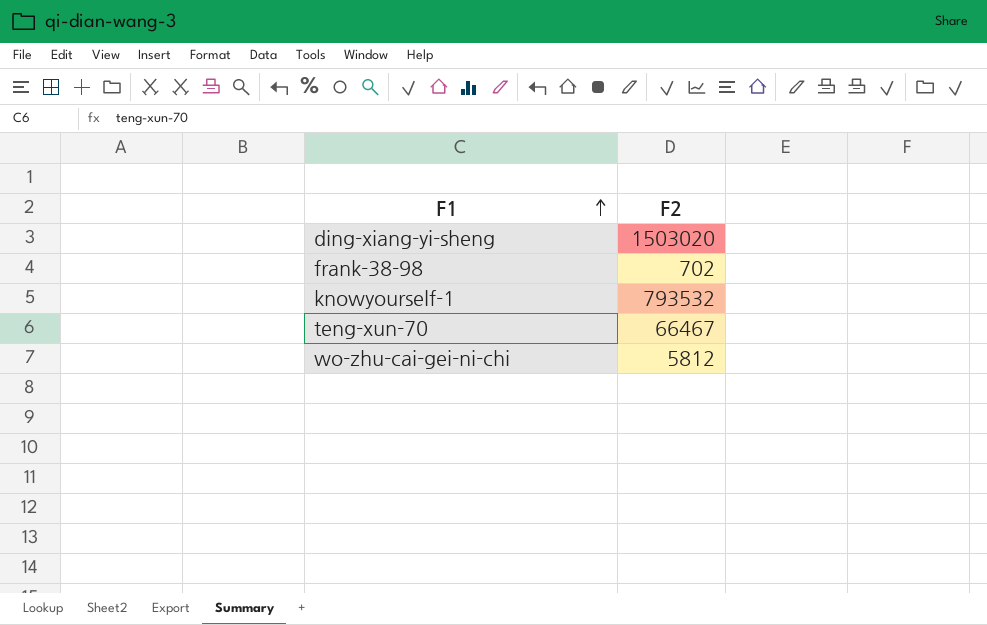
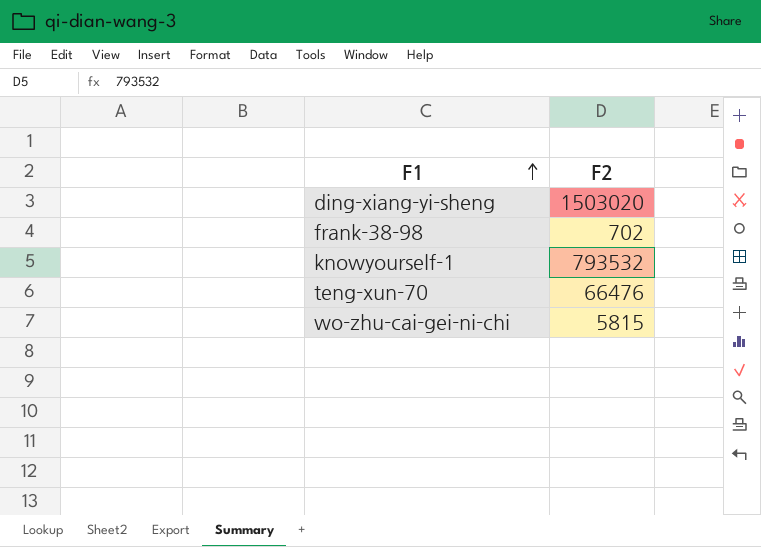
teng-xun-70 | F2: 66467 -> 66476
wo-zhu-cai-gei-ni-chi | F2: 5812 -> 5815

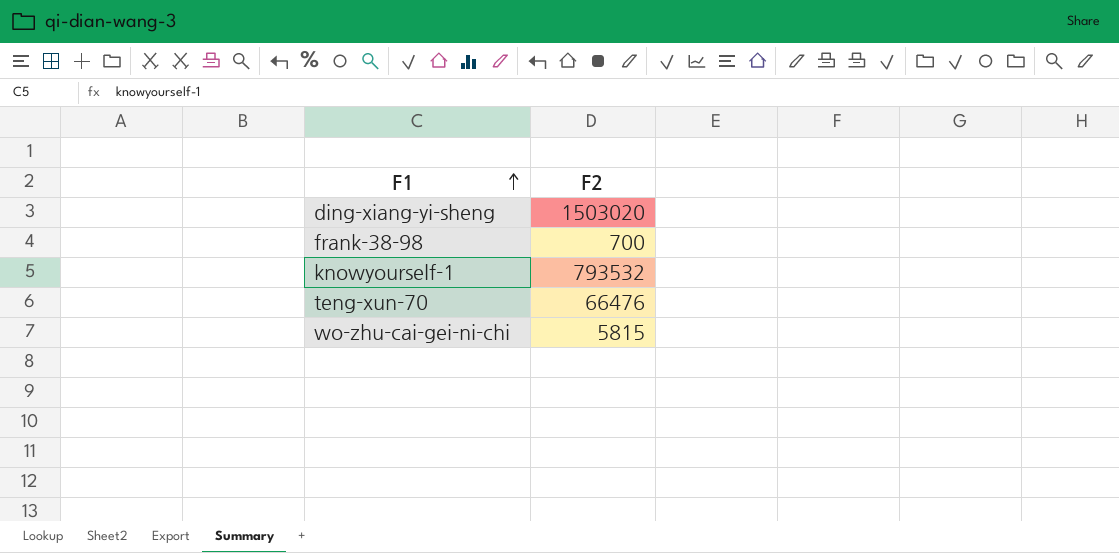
frank-38-98 | F2: 702 -> 700

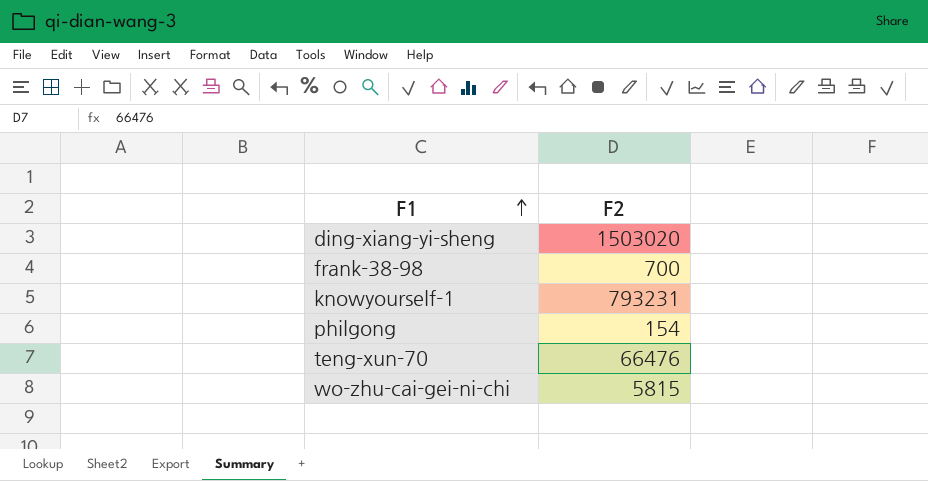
knowyourself-1 | F2: 793532 -> 793231
row philgong: none -> 154

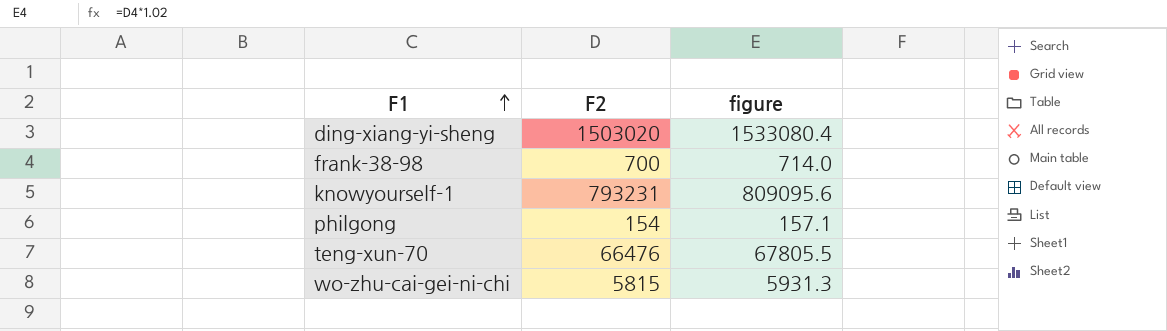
column figure | formula: none -> [F2] * 1.02

